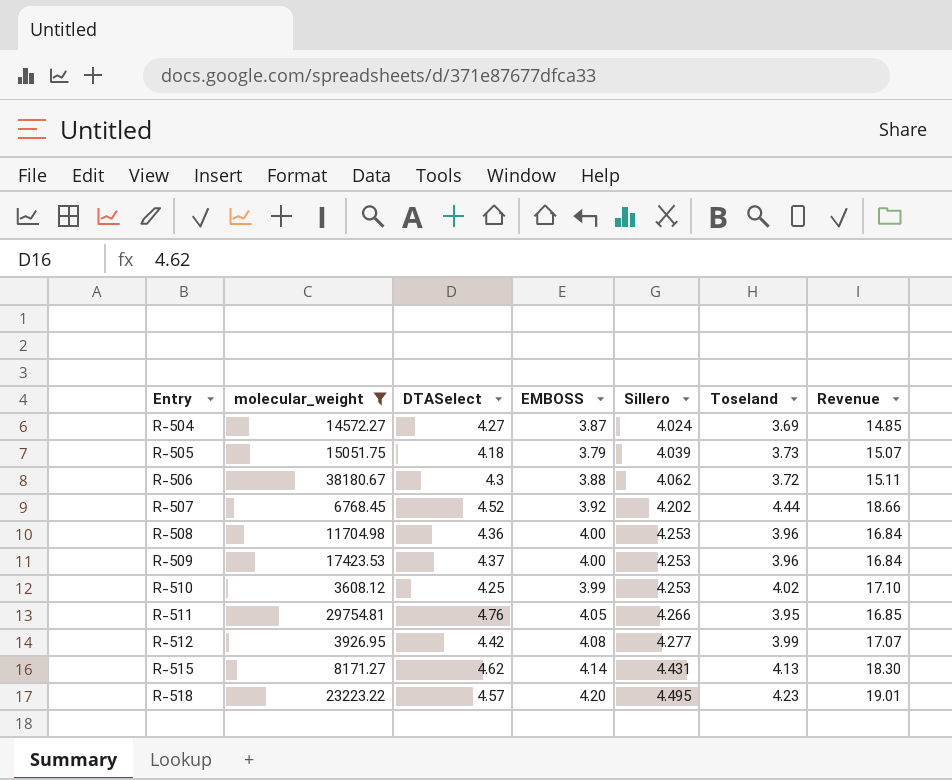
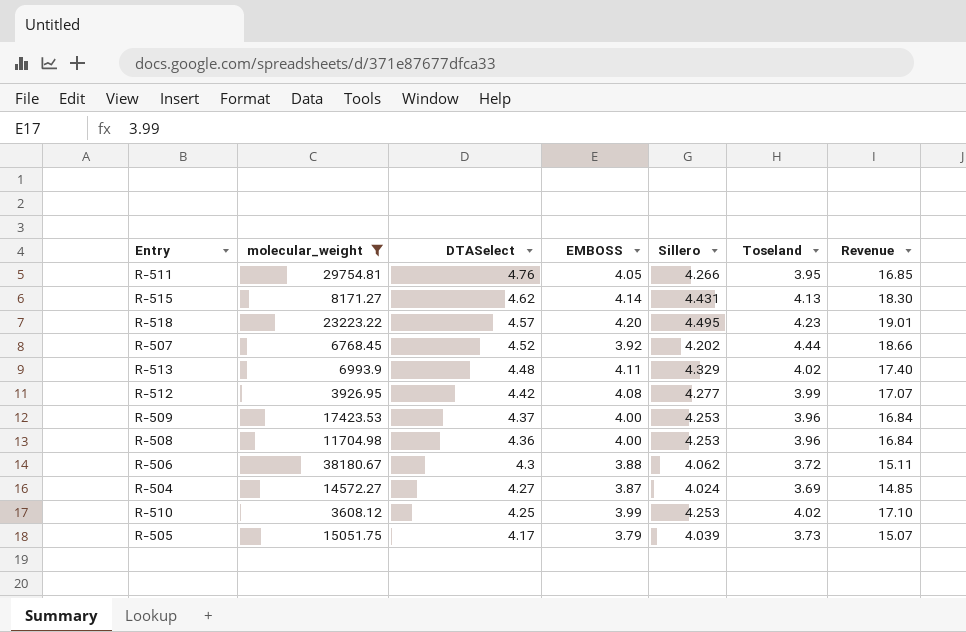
row order: Entry ascending -> DTASelect descending
row R-513: none -> 6993.9 | 4.48 | 4.11 | 4.329 | 4.02 | 17.40
R-505 | DTASelect: 4.18 -> 4.17

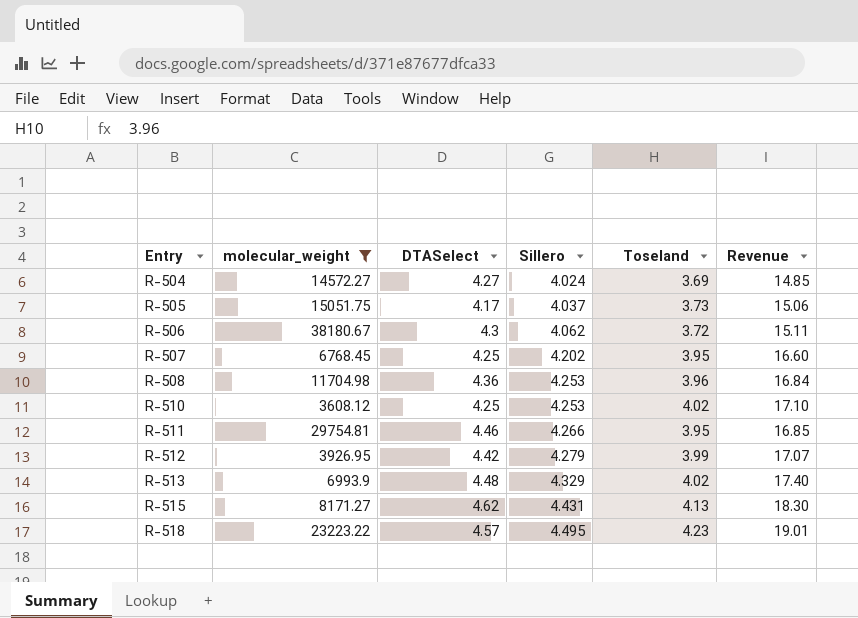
row order: DTASelect descending -> Entry ascending
column EMBOSS | position: 4 -> none
row R-509: 17423.53 | 4.37 | 4.00 | 4.253 | 3.96 | 16.84 -> none
R-505 | Sillero: 4.039 -> 4.037
R-505 | Revenue: 15.07 -> 15.06
R-507 | DTASelect: 4.52 -> 4.25
R-507 | Toseland: 4.44 -> 3.95
R-507 | Revenue: 18.66 -> 16.60
R-511 | DTASelect: 4.76 -> 4.46
R-512 | Sillero: 4.277 -> 4.279

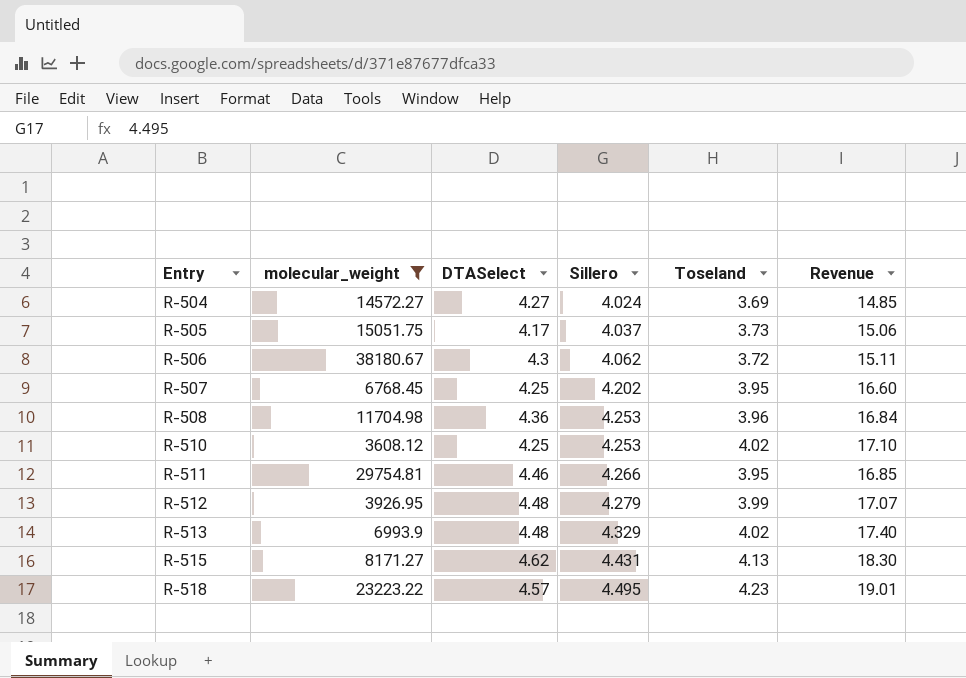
R-512 | DTASelect: 4.42 -> 4.48

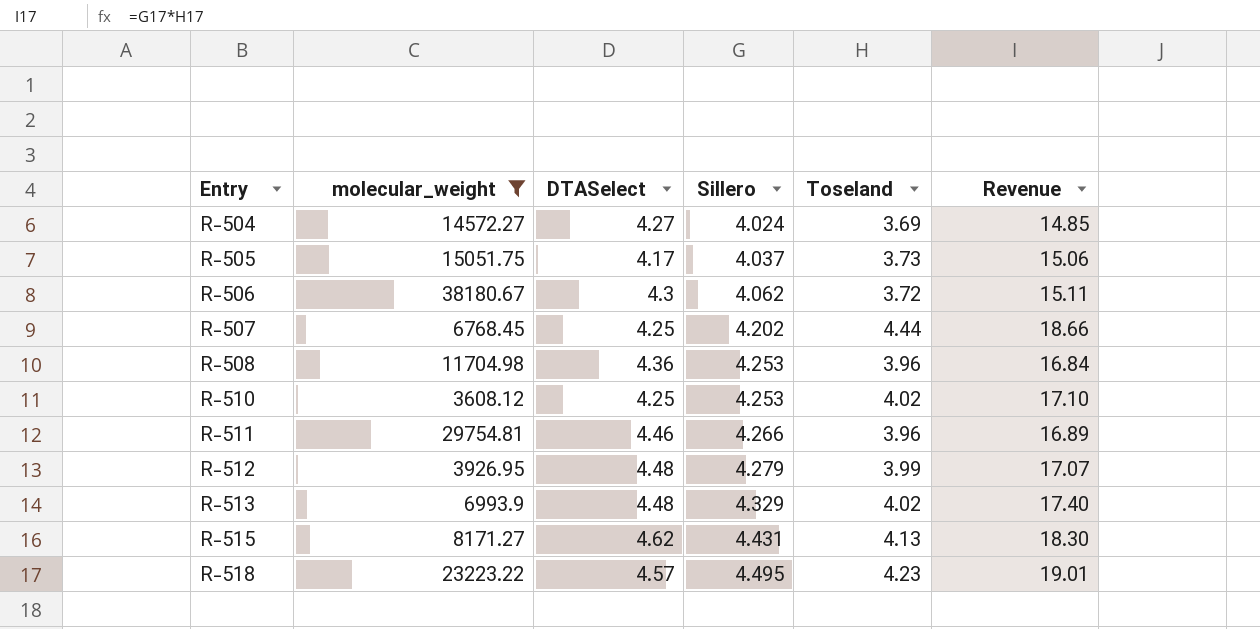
R-507 | Toseland: 3.95 -> 4.44
R-507 | Revenue: 16.60 -> 18.66
R-511 | Toseland: 3.95 -> 3.96
R-511 | Revenue: 16.85 -> 16.89

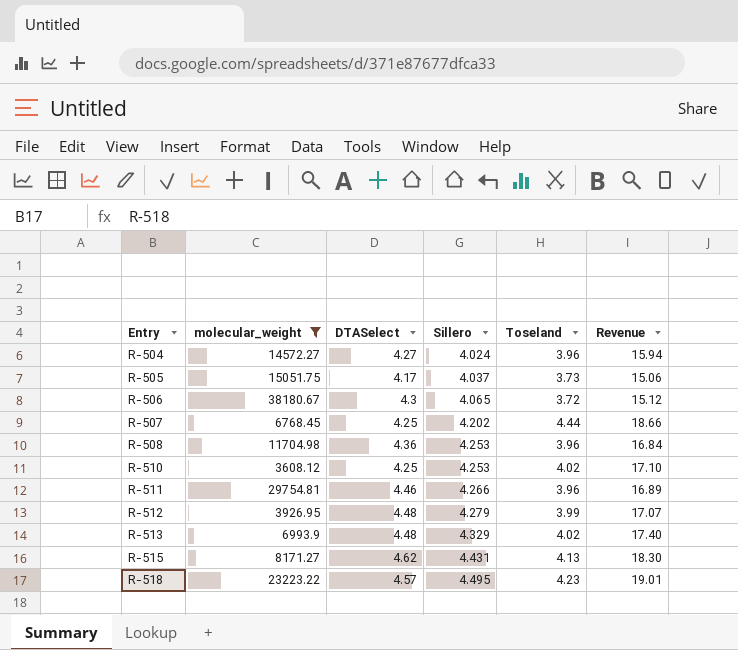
R-504 | Toseland: 3.69 -> 3.96
R-504 | Revenue: 14.85 -> 15.94
R-506 | Sillero: 4.062 -> 4.065
R-506 | Revenue: 15.11 -> 15.12

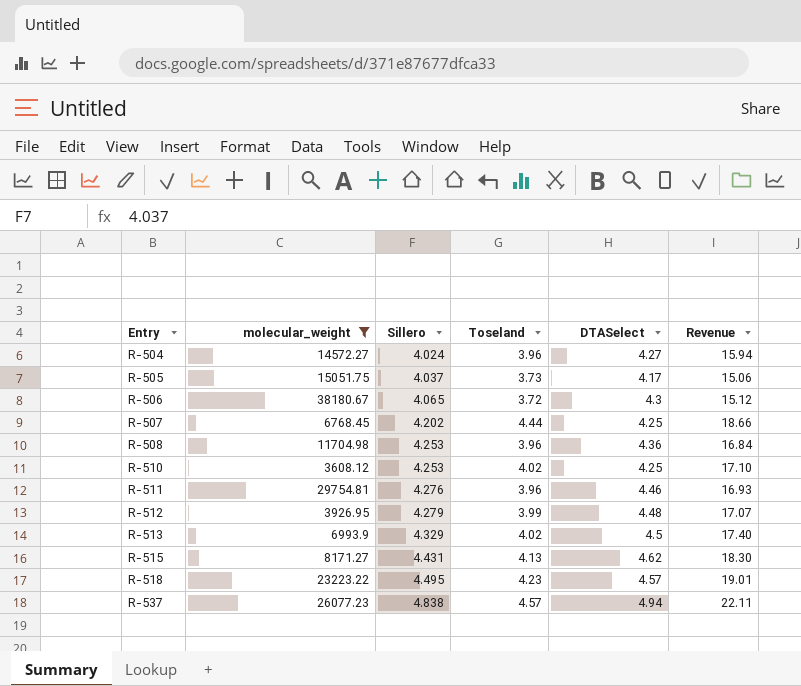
column DTASelect | position: 3 -> 5
R-511 | Sillero: 4.266 -> 4.276
R-511 | Revenue: 16.89 -> 16.93
R-513 | DTASelect: 4.48 -> 4.5
row R-537: none -> 26077.23 | 4.838 | 4.57 | 4.94 | 22.11

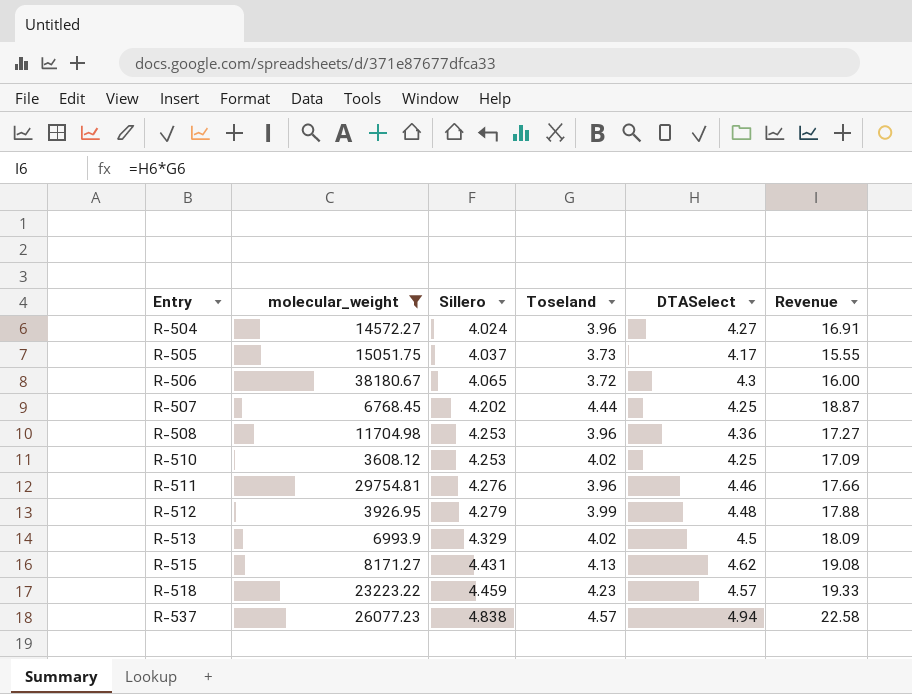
column Revenue | formula: [Sillero] * [Toseland] -> [Toseland] * [DTASelect]
R-518 | Sillero: 4.495 -> 4.459

